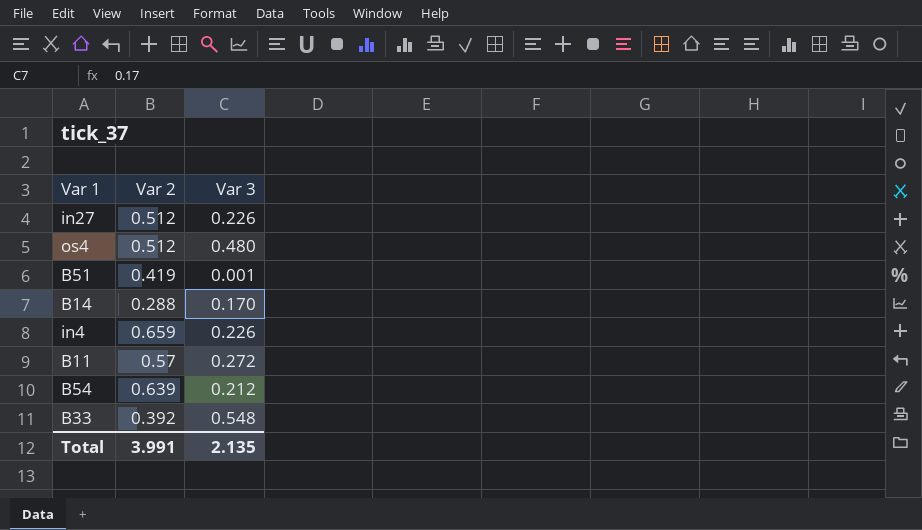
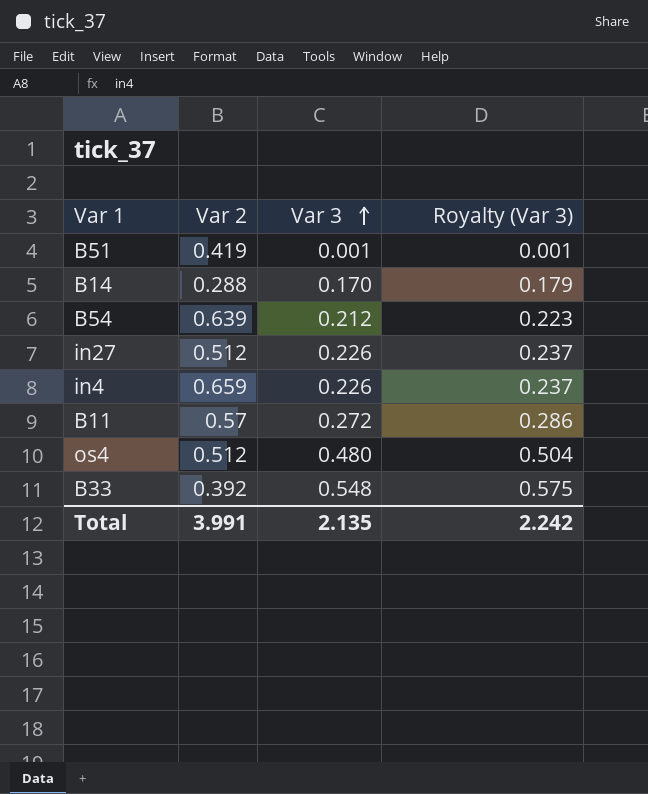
row order: none -> Var 3 ascending
column Royalty (Var 3) | formula: none -> [Var 3] * 1.05

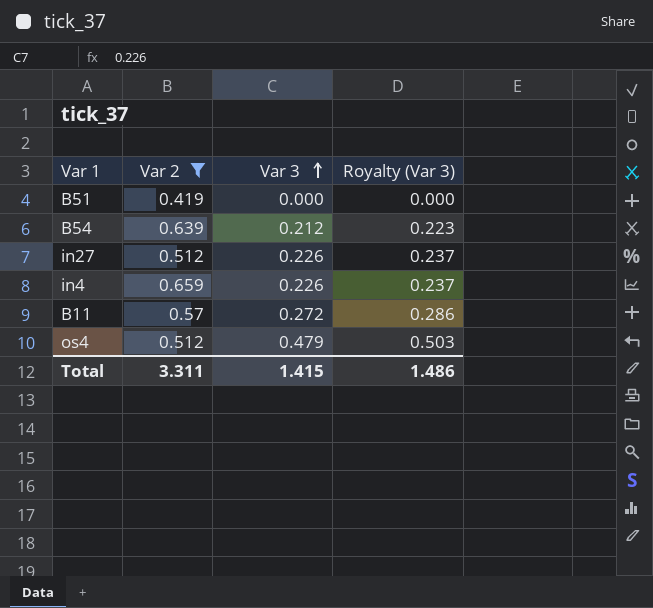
filter: none -> Var 2 >= 0.419
B51 | Var 3: 0.001 -> 0.000
B51 | Royalty (Var 3): 0.001 -> 0.000
os4 | Var 3: 0.480 -> 0.479
os4 | Royalty (Var 3): 0.504 -> 0.503
Total | Var 2: 3.991 -> 3.311
Total | Var 3: 2.135 -> 1.415
Total | Royalty (Var 3): 2.242 -> 1.486

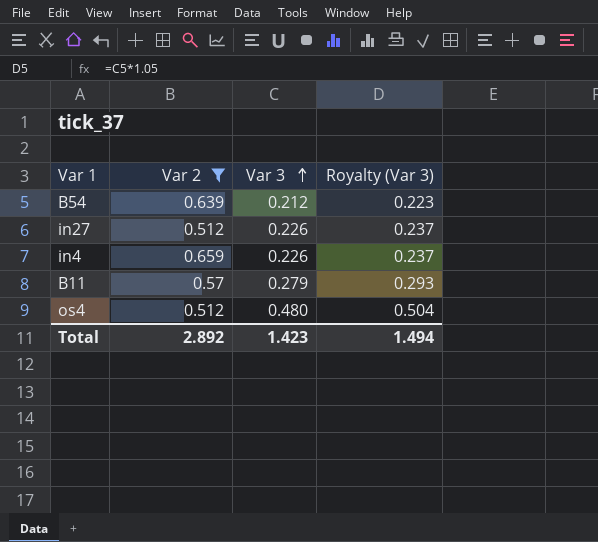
row B51: 0.419 | 0.000 | 0.000 -> none
B11 | Var 3: 0.272 -> 0.279
B11 | Royalty (Var 3): 0.286 -> 0.293
os4 | Var 3: 0.479 -> 0.480
os4 | Royalty (Var 3): 0.503 -> 0.504
Total | Var 2: 3.311 -> 2.892
Total | Var 3: 1.415 -> 1.423
Total | Royalty (Var 3): 1.486 -> 1.494

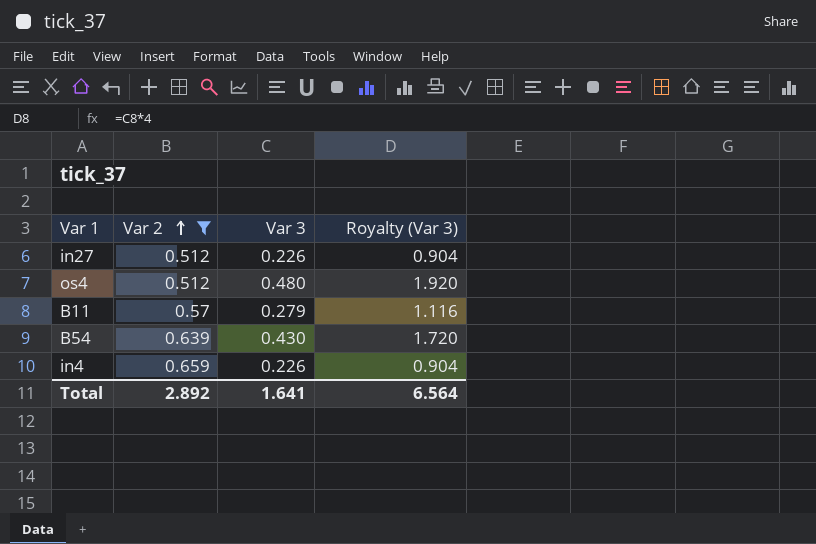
row order: Var 3 ascending -> Var 2 ascending
column Royalty (Var 3) | formula: [Var 3] * 1.05 -> [Var 3] * 4
B54 | Var 3: 0.212 -> 0.430
Total | Var 3: 1.423 -> 1.641
Total | Royalty (Var 3): 1.494 -> 6.564

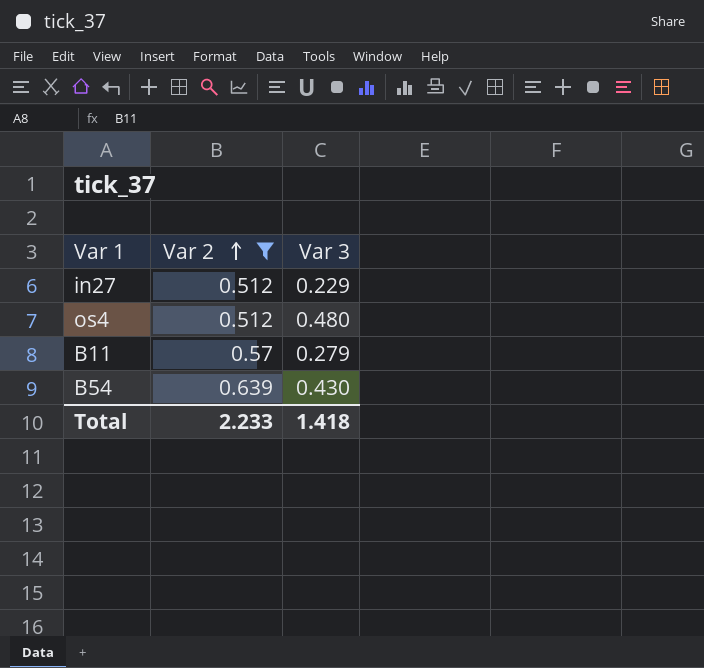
column Royalty (Var 3) | formula: [Var 3] * 4 -> none
row in4: 0.659 | 0.226 | 0.904 -> none
in27 | Var 3: 0.226 -> 0.229
Total | Var 2: 2.892 -> 2.233
Total | Var 3: 1.641 -> 1.418

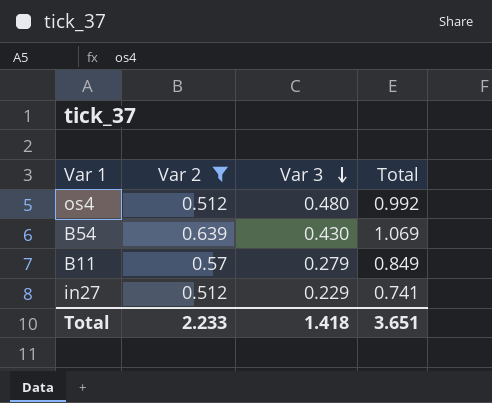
row order: Var 2 ascending -> Var 3 descending
column Total | formula: none -> [Var 2] + [Var 3]

